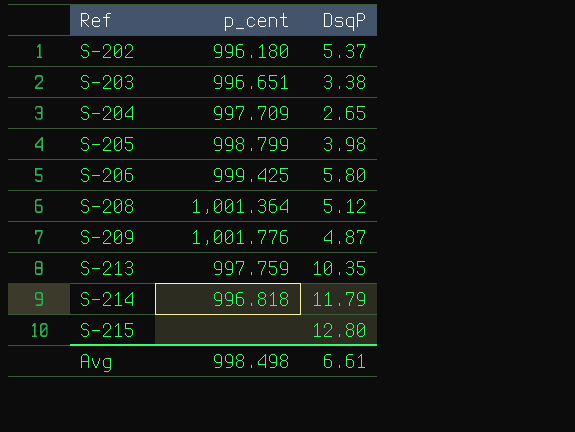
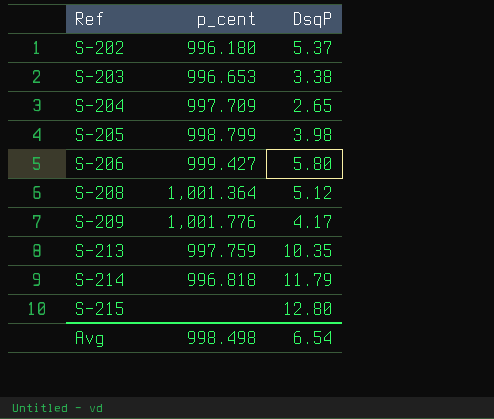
S-203 | p_cent: 996.651 -> 996.653
S-206 | p_cent: 999.425 -> 999.427
S-209 | DsqP: 4.87 -> 4.17
Avg | DsqP: 6.61 -> 6.54

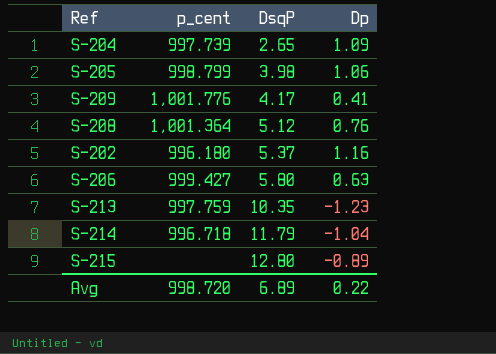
row order: Ref ascending -> DsqP ascending
column Dp | position: none -> 4
row S-203: 996.653 | 3.38 -> none
S-204 | p_cent: 997.709 -> 997.739
S-214 | p_cent: 996.818 -> 996.718
Avg | p_cent: 998.498 -> 998.720
Avg | DsqP: 6.54 -> 6.89

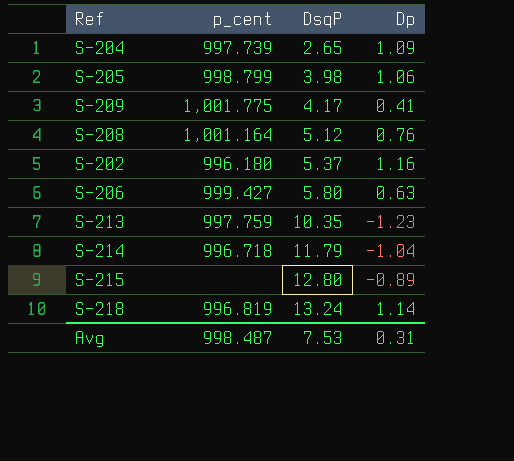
S-209 | p_cent: 1,001.776 -> 1,001.775
S-208 | p_cent: 1,001.364 -> 1,001.164
row S-218: none -> 996.819 | 13.24 | 1.14
Avg | p_cent: 998.720 -> 998.487
Avg | DsqP: 6.89 -> 7.53
Avg | Dp: 0.22 -> 0.31

